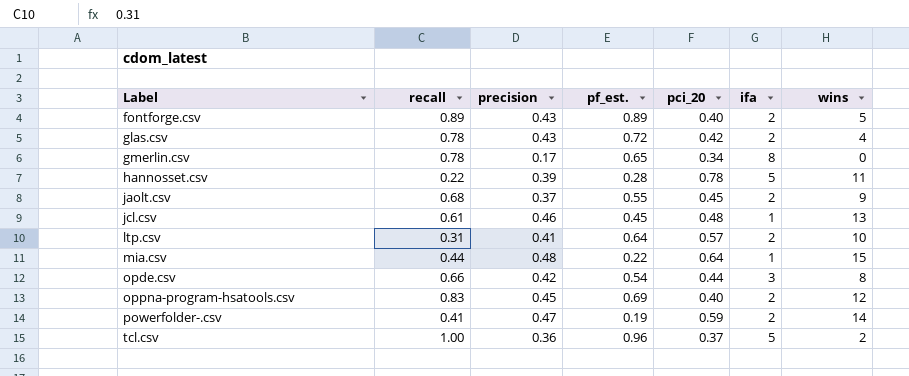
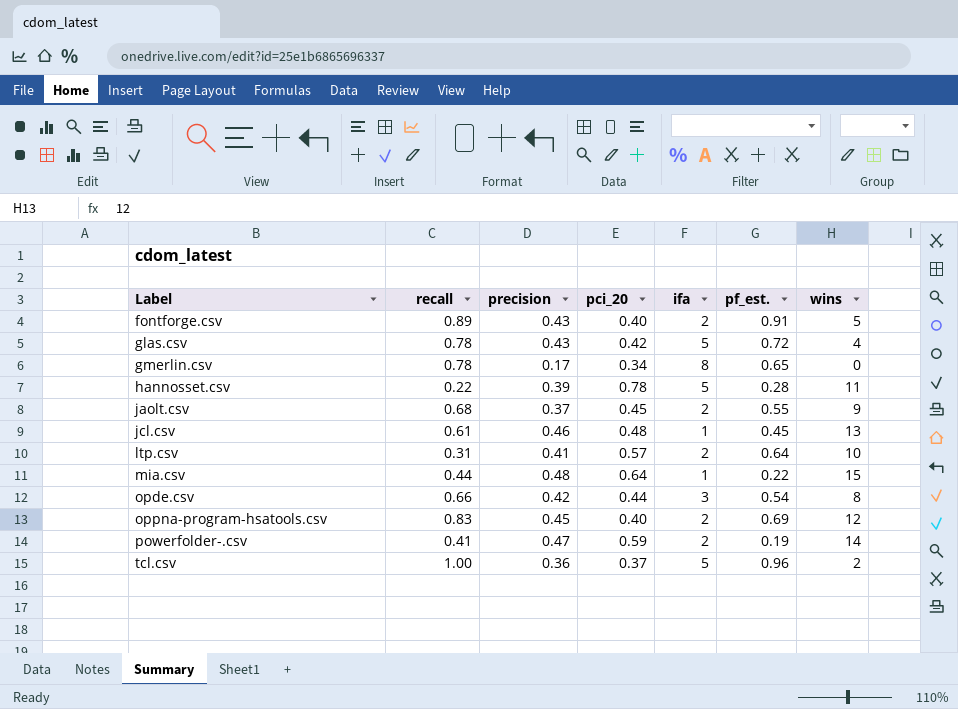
column pf_est. | position: 4 -> 6
fontforge.csv | pf_est.: 0.89 -> 0.91
glas.csv | ifa: 2 -> 5

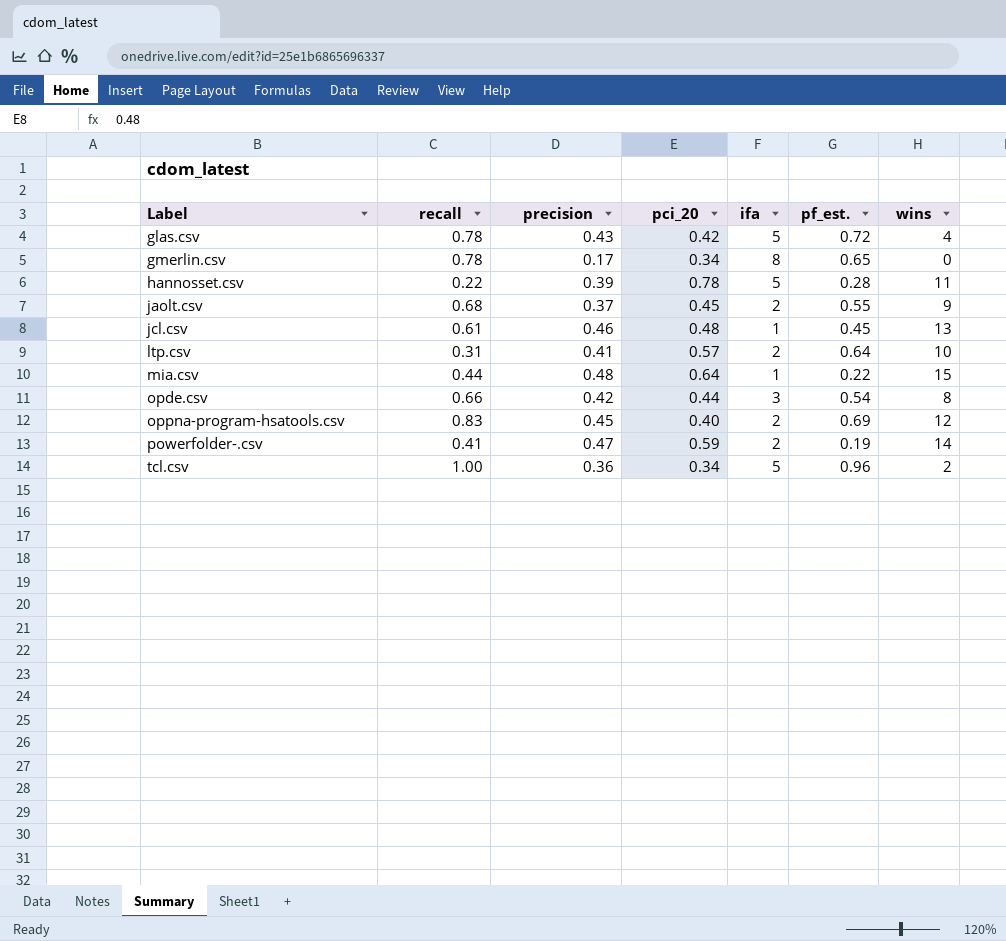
row fontforge.csv: 0.89 | 0.43 | 0.40 | 2 | 0.91 | 5 -> none
tcl.csv | pci_20: 0.37 -> 0.34

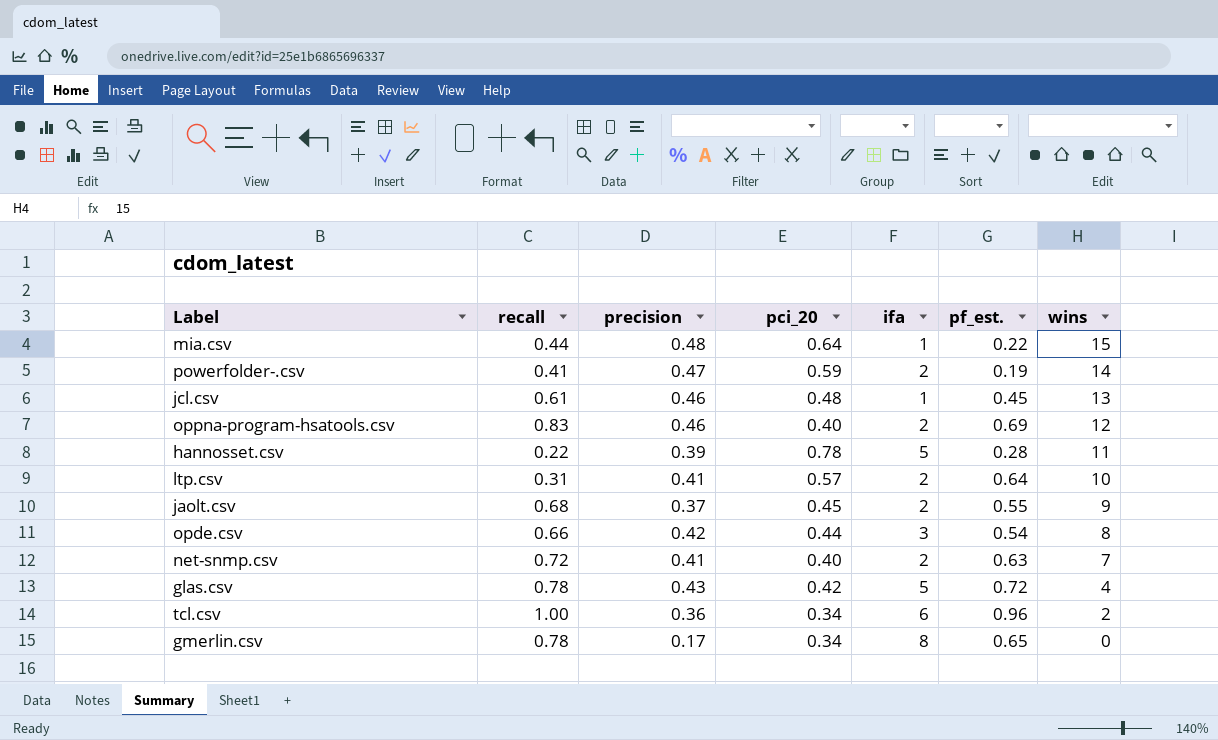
row order: Label ascending -> wins descending
oppna-program-hsatools.csv | precision: 0.45 -> 0.46
row net-snmp.csv: none -> 0.72 | 0.41 | 0.40 | 2 | 0.63 | 7
tcl.csv | ifa: 5 -> 6

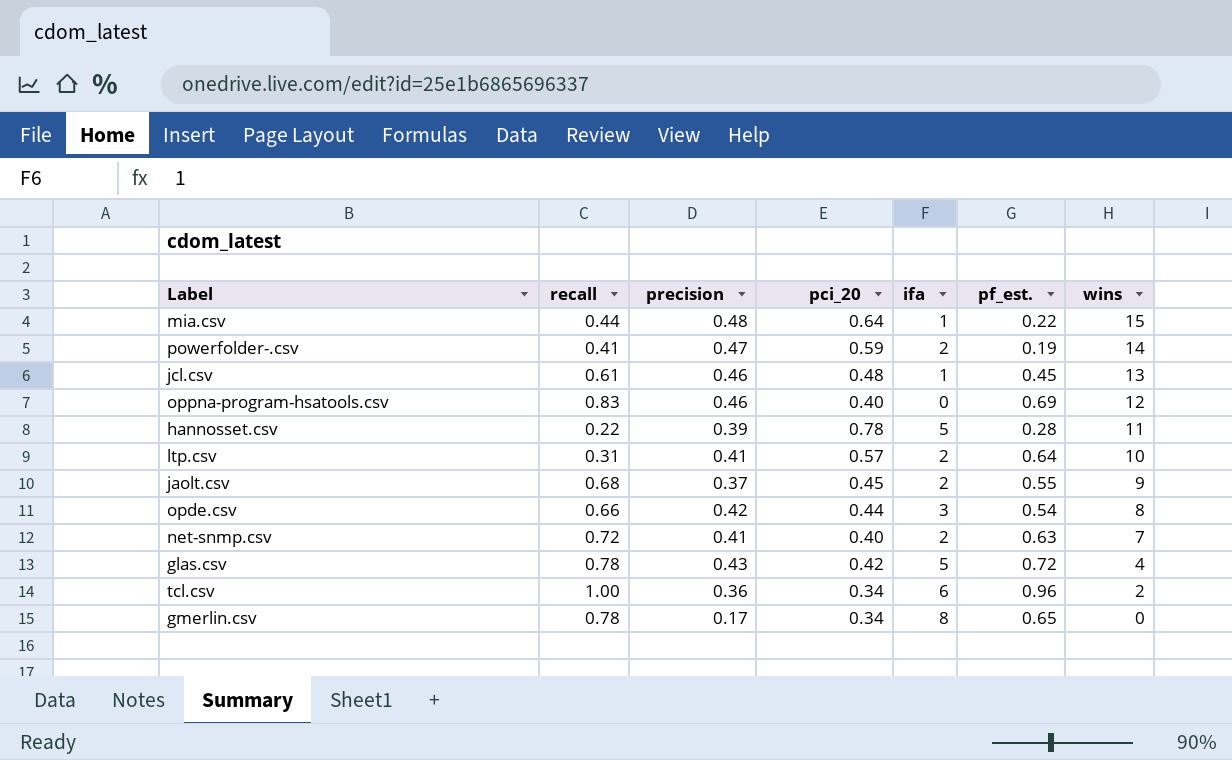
oppna-program-hsatools.csv | ifa: 2 -> 0

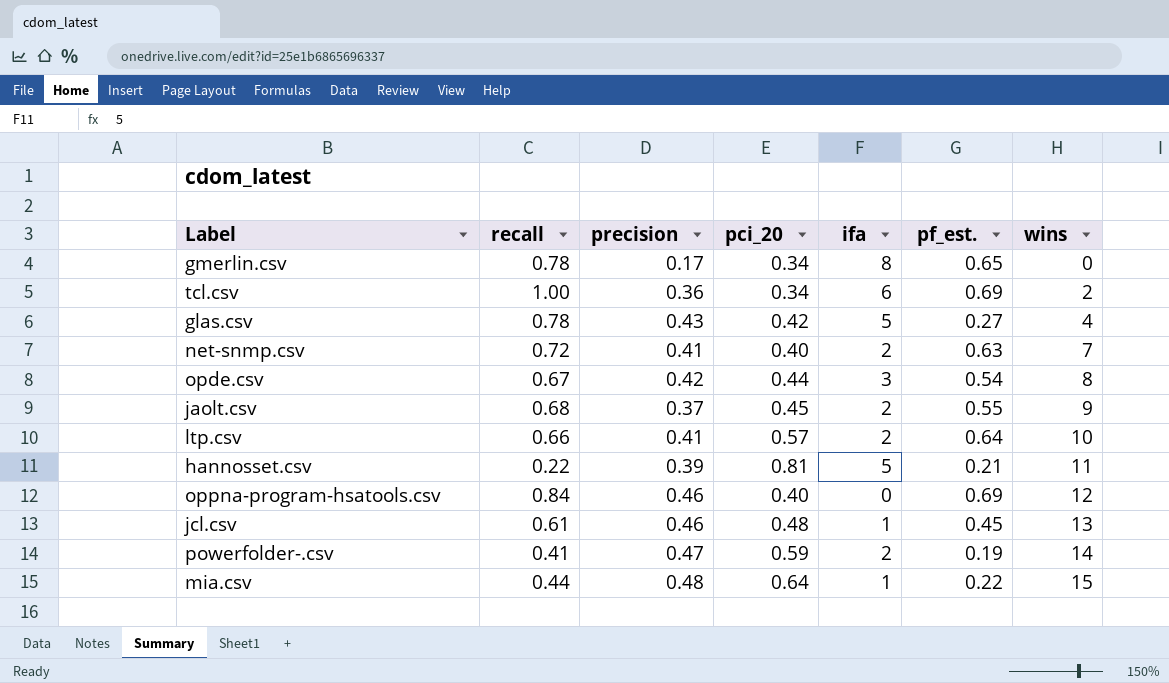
row order: wins descending -> wins ascending
tcl.csv | pf_est.: 0.96 -> 0.69
glas.csv | pf_est.: 0.72 -> 0.27
opde.csv | recall: 0.66 -> 0.67
ltp.csv | recall: 0.31 -> 0.66
hannosset.csv | pci_20: 0.78 -> 0.81
hannosset.csv | pf_est.: 0.28 -> 0.21
oppna-program-hsatools.csv | recall: 0.83 -> 0.84

